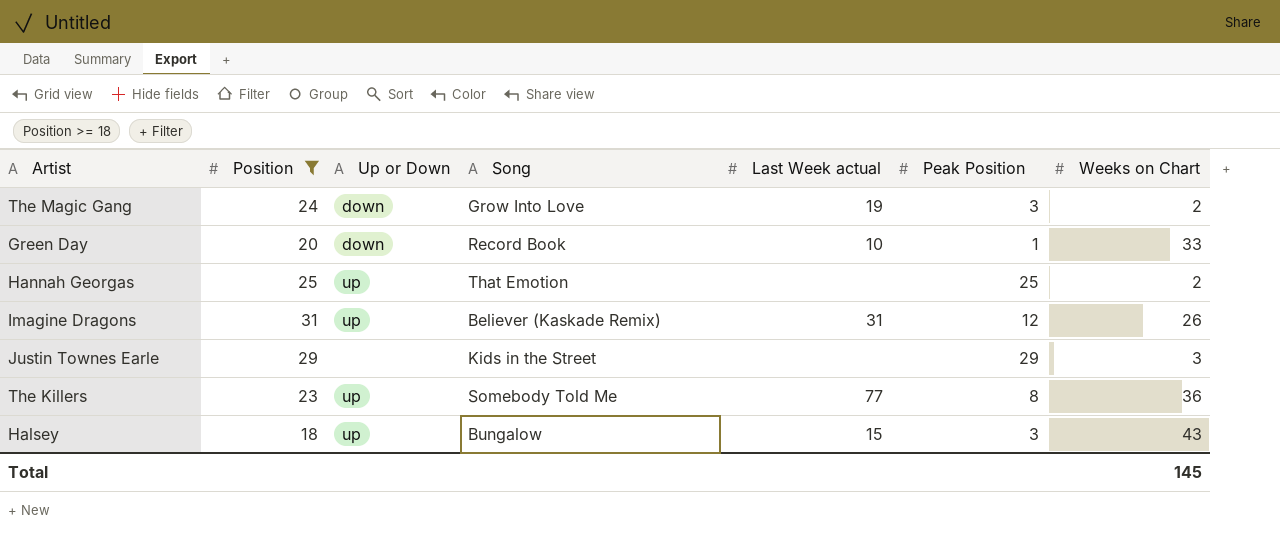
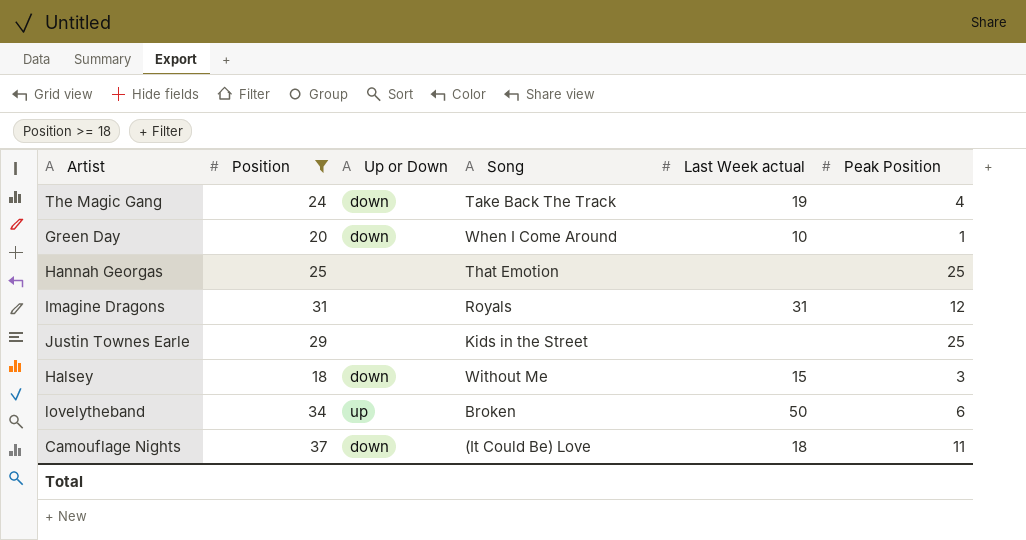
column Weeks on Chart | position: 7 -> none
row The Killers: 23 | up | Somebody Told Me | 77 | 8 | 36 -> none
The Magic Gang | Song: Grow Into Love -> Take Back The Track
The Magic Gang | Peak Position: 3 -> 4
Green Day | Song: Record Book -> When I Come Around
Hannah Georgas | Up or Down: up -> none
Imagine Dragons | Up or Down: up -> none
Imagine Dragons | Song: Believer (Kaskade Remix) -> Royals
Justin Townes Earle | Peak Position: 29 -> 25
Halsey | Up or Down: up -> down
Halsey | Song: Bungalow -> Without Me
row lovelytheband: none -> 34 | up | Broken | 50 | 6
row Camouflage Nights: none -> 37 | down | (It Could Be) Love | 18 | 11

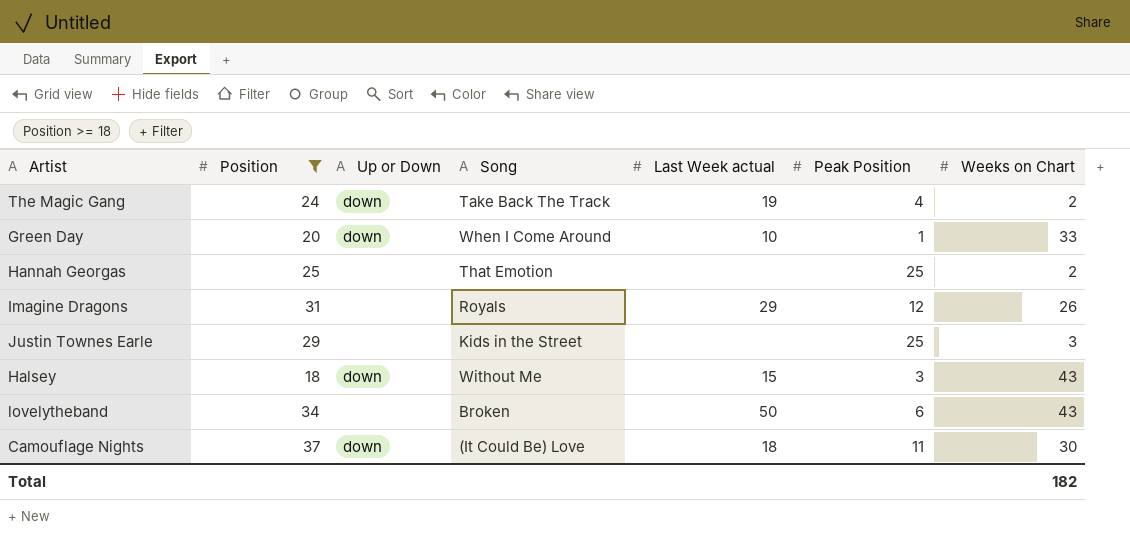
column Weeks on Chart | position: none -> 7
Imagine Dragons | Last Week actual: 31 -> 29
lovelytheband | Up or Down: up -> none

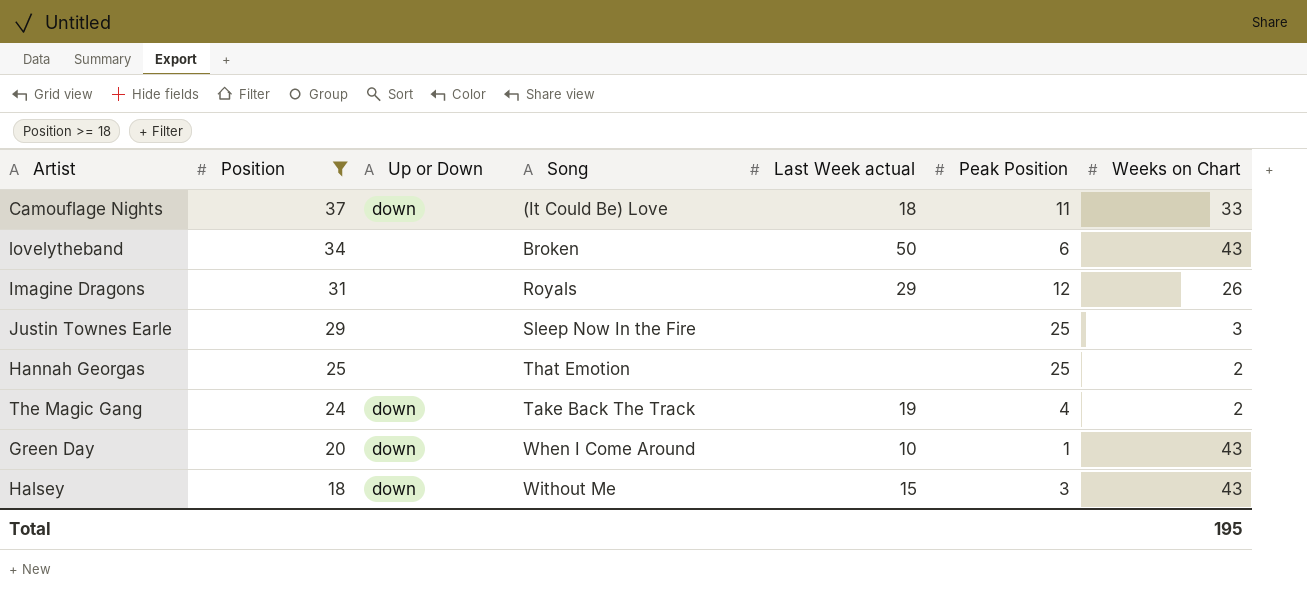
row order: none -> Position descending
Camouflage Nights | Weeks on Chart: 30 -> 33
Justin Townes Earle | Song: Kids in the Street -> Sleep Now In the Fire
Green Day | Weeks on Chart: 33 -> 43
Total | Weeks on Chart: 182 -> 195

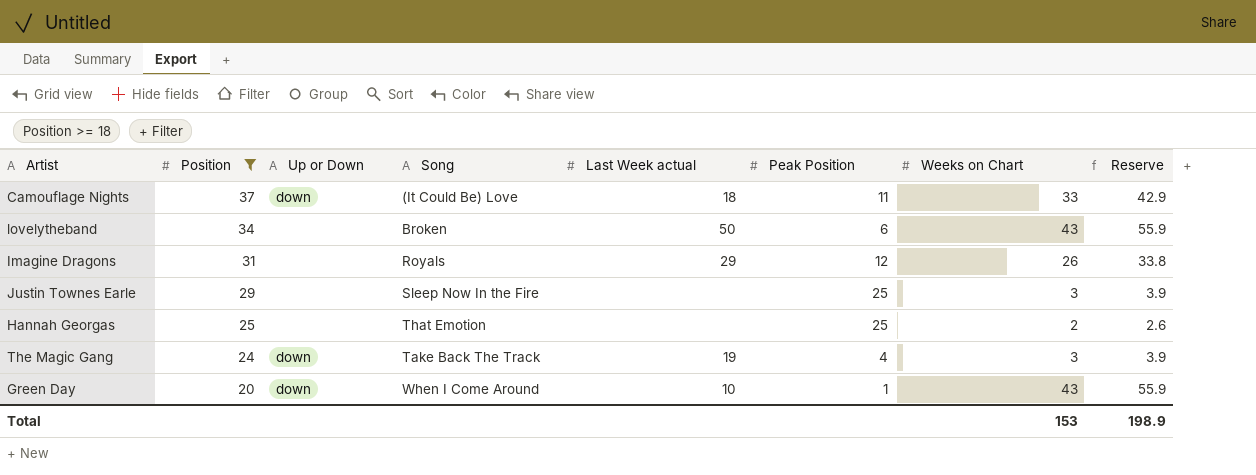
column Reserve | formula: none -> [Weeks on Chart] * 1.3
row Halsey: 18 | down | Without Me | 15 | 3 | 43 -> none
The Magic Gang | Weeks on Chart: 2 -> 3
Total | Weeks on Chart: 195 -> 153

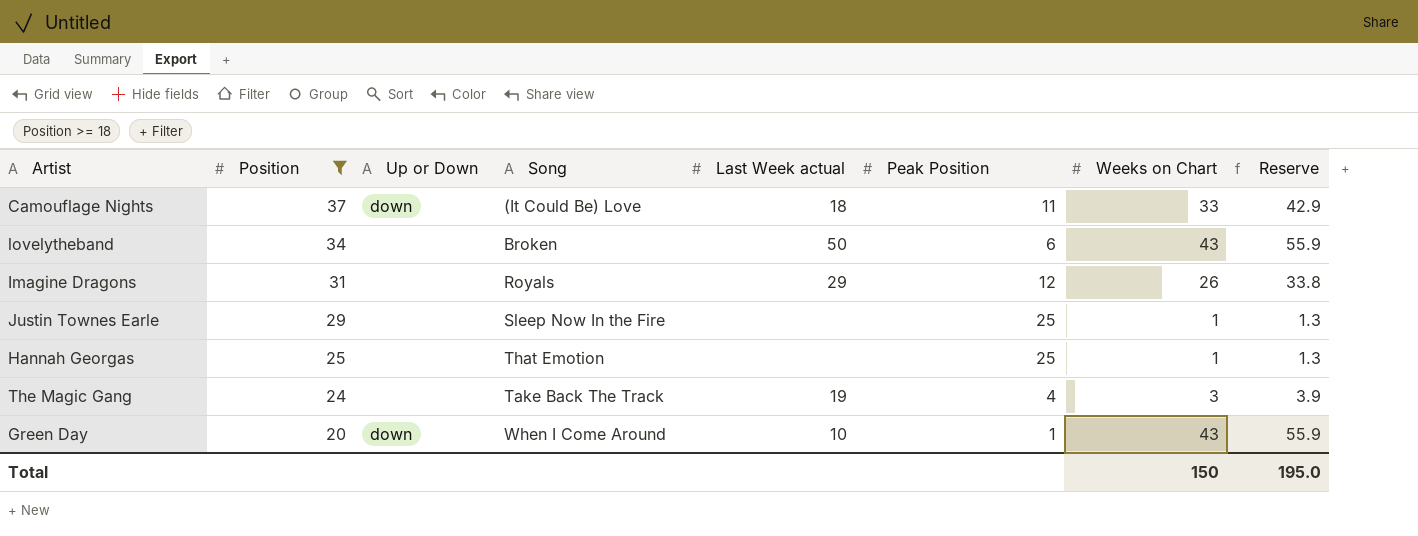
Justin Townes Earle | Weeks on Chart: 3 -> 1
Justin Townes Earle | Reserve: 3.9 -> 1.3
Hannah Georgas | Weeks on Chart: 2 -> 1
Hannah Georgas | Reserve: 2.6 -> 1.3
The Magic Gang | Up or Down: down -> none
Total | Weeks on Chart: 153 -> 150
Total | Reserve: 198.9 -> 195.0

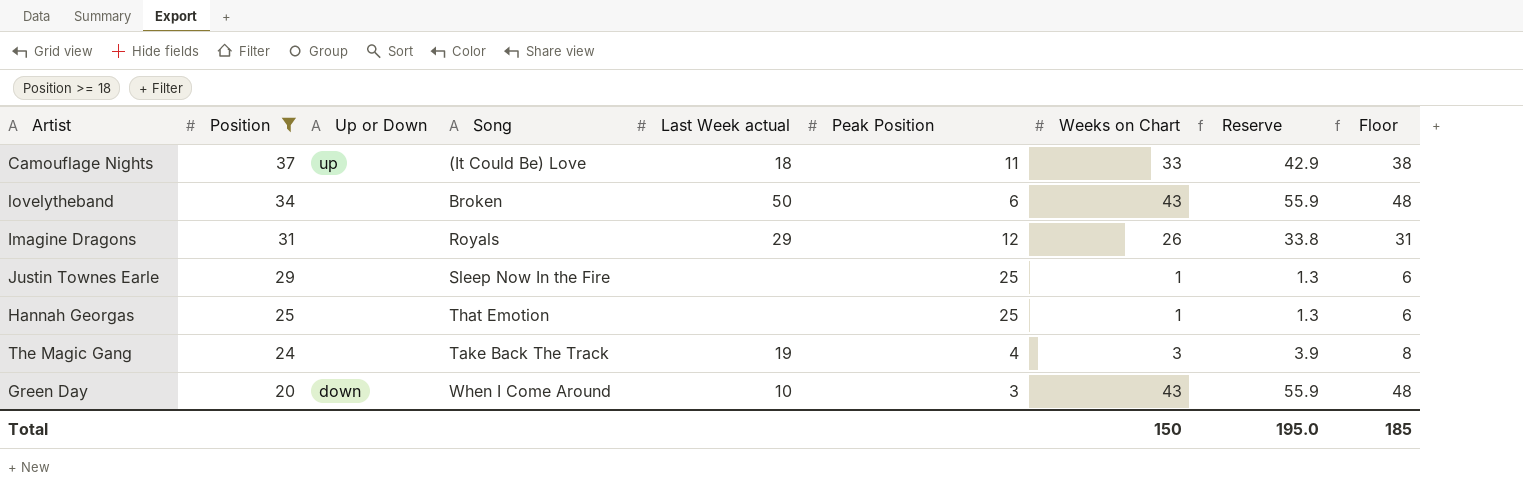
column Floor | formula: none -> [Weeks on Chart] + 5
Camouflage Nights | Up or Down: down -> up
Green Day | Peak Position: 1 -> 3

